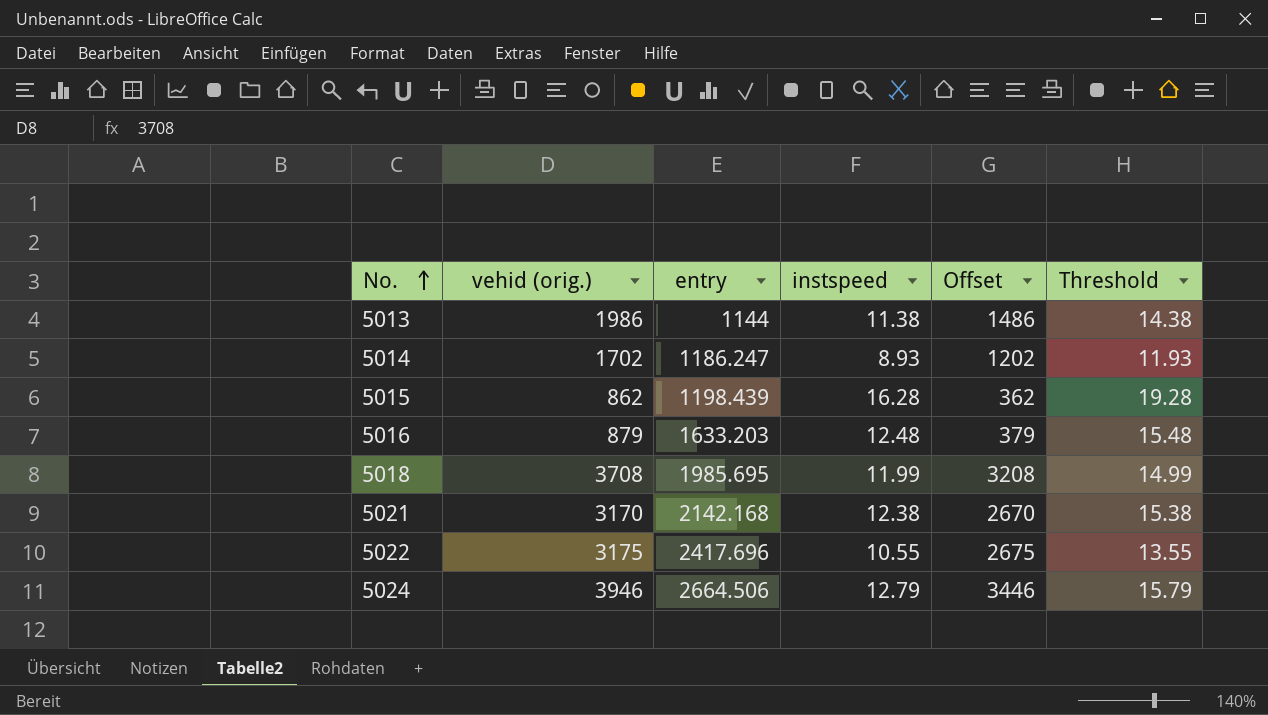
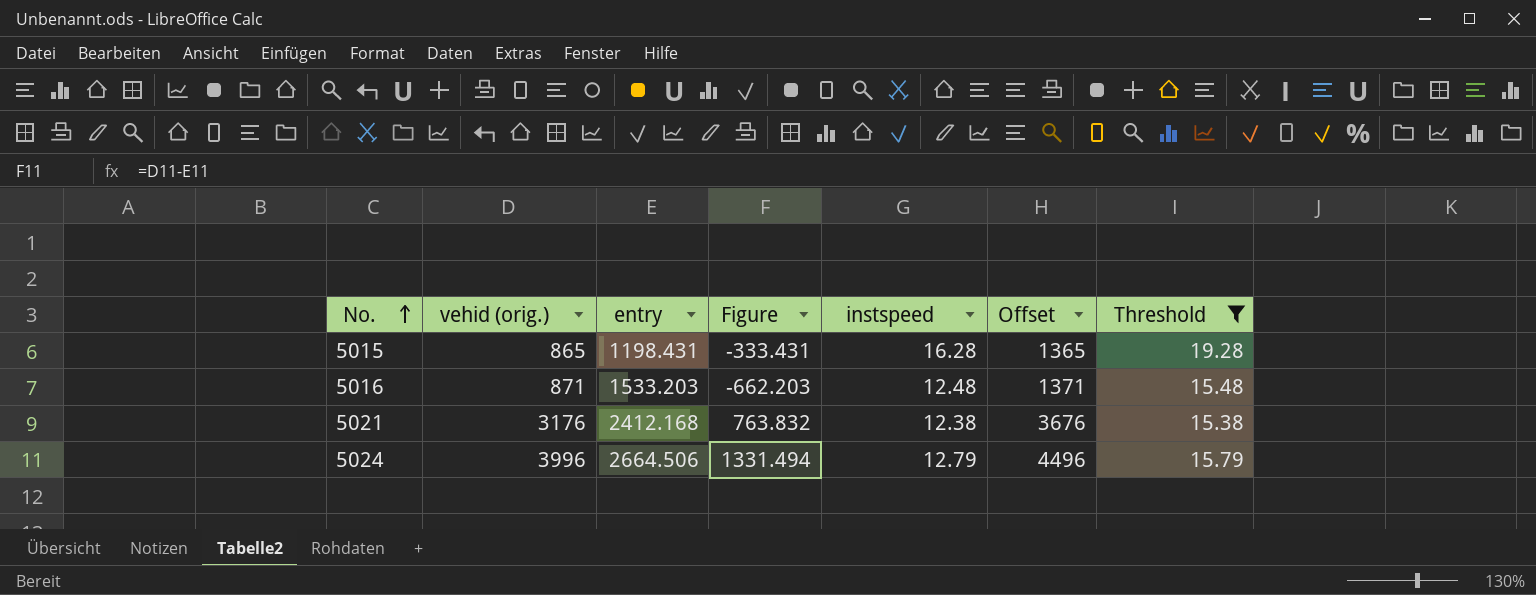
filter: none -> Threshold >= 15.38
column Figure | formula: none -> [vehid (orig.)] - [entry]
column Offset | formula: [vehid (orig.)] - 500 -> [vehid (orig.)] + 500
5015 | vehid (orig.): 862 -> 865
5015 | entry: 1198.439 -> 1198.431
5016 | vehid (orig.): 879 -> 871
5016 | entry: 1633.203 -> 1533.203
5021 | vehid (orig.): 3170 -> 3176
5021 | entry: 2142.168 -> 2412.168
5024 | vehid (orig.): 3946 -> 3996

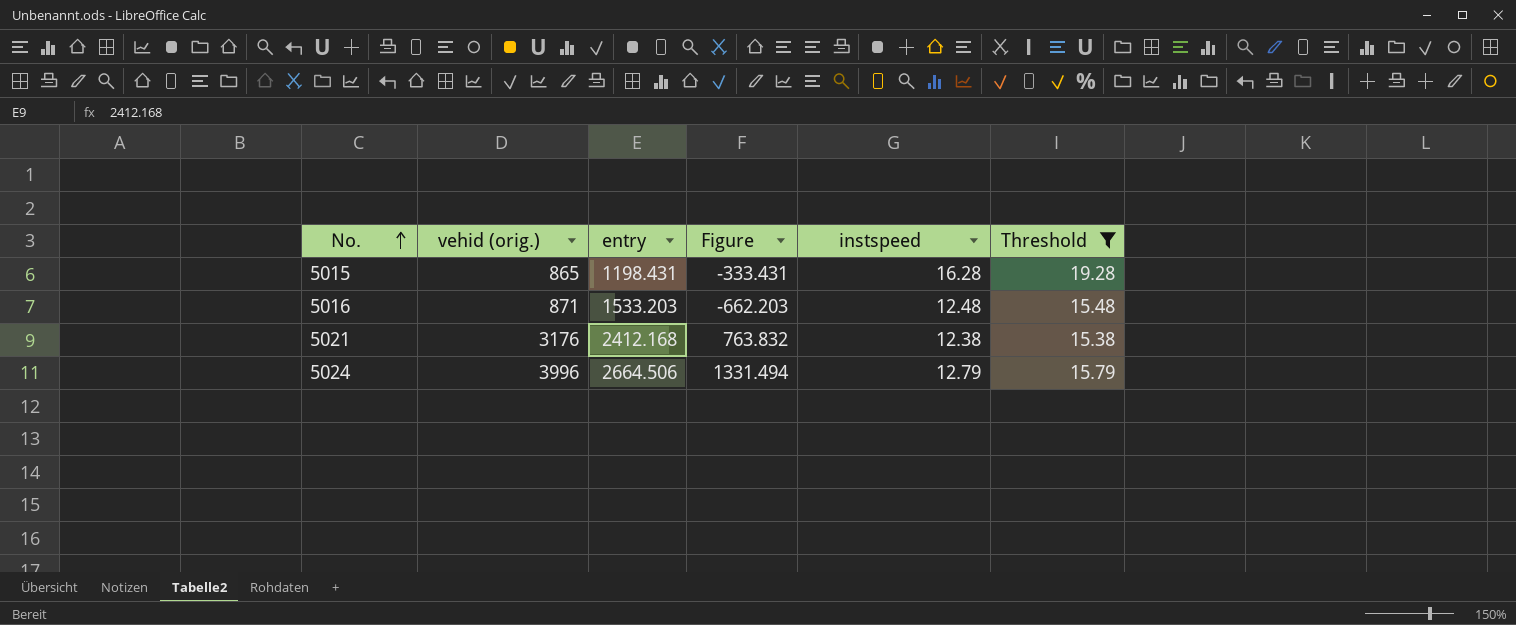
column Offset | formula: [vehid (orig.)] + 500 -> none

